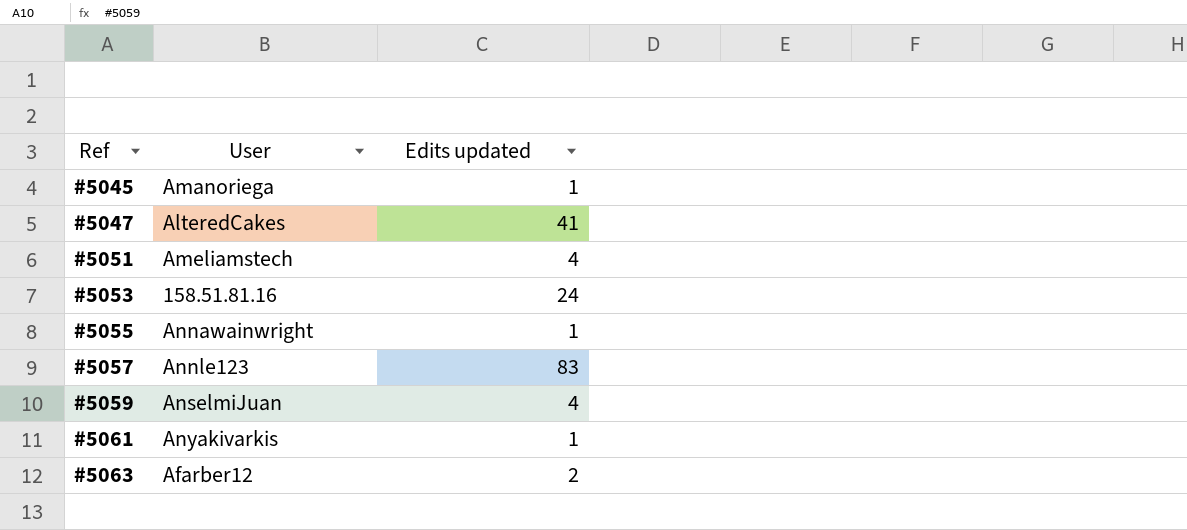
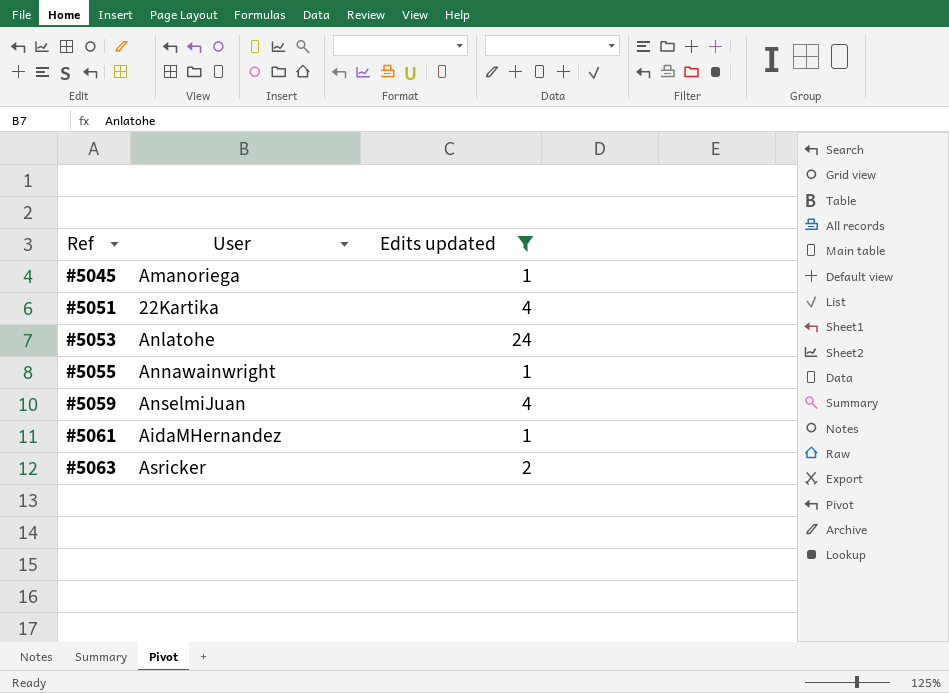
filter: none -> Edits updated <= 24
#5051 | User: Ameliamstech -> 22Kartika
#5053 | User: 158.51.81.16 -> Anlatohe
#5061 | User: Anyakivarkis -> AidaMHernandez
#5063 | User: Afarber12 -> Asricker

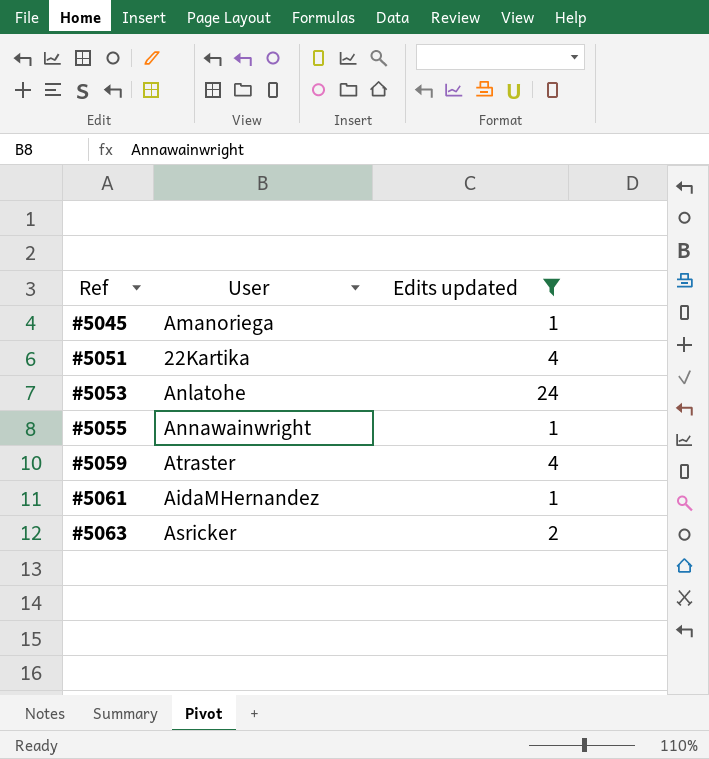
#5059 | User: AnselmiJuan -> Atraster

